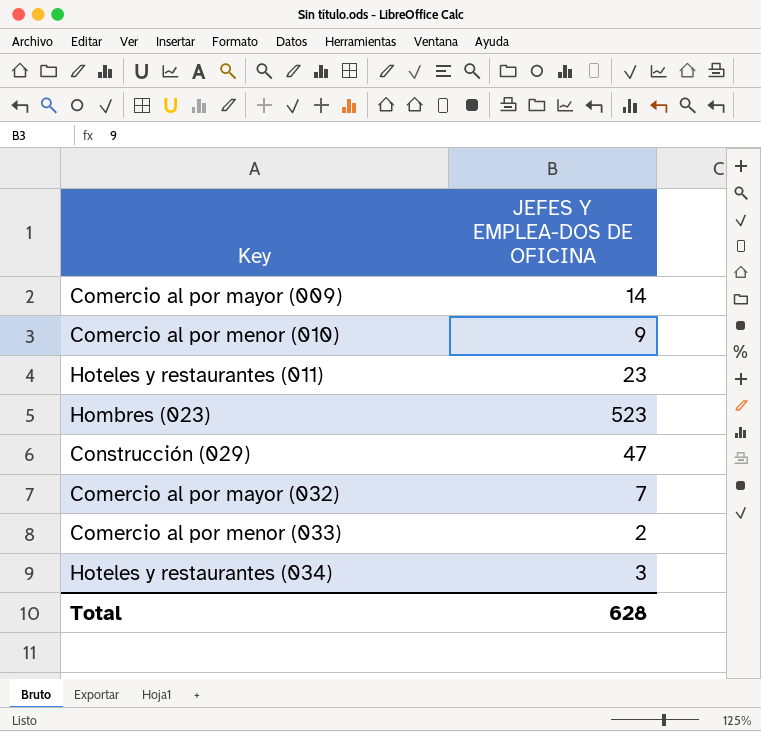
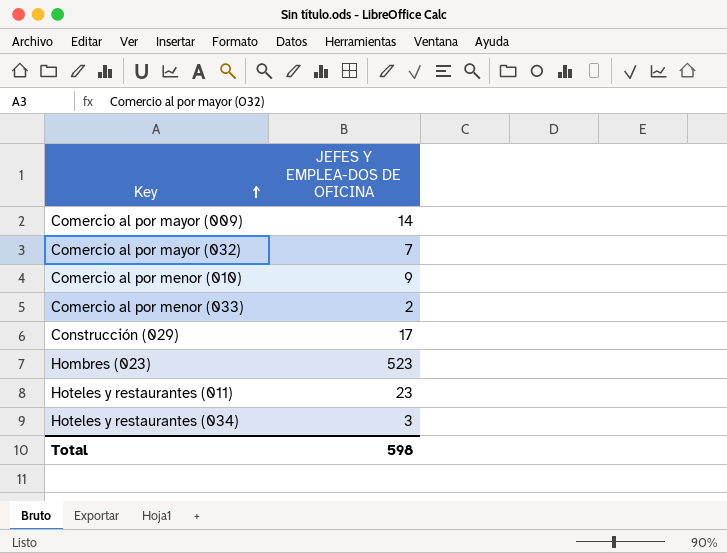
row order: none -> Key ascending
Construcción (029) | JEFES Y EMPLEA-DOS DE OFICINA: 47 -> 17
Total | JEFES Y EMPLEA-DOS DE OFICINA: 628 -> 598

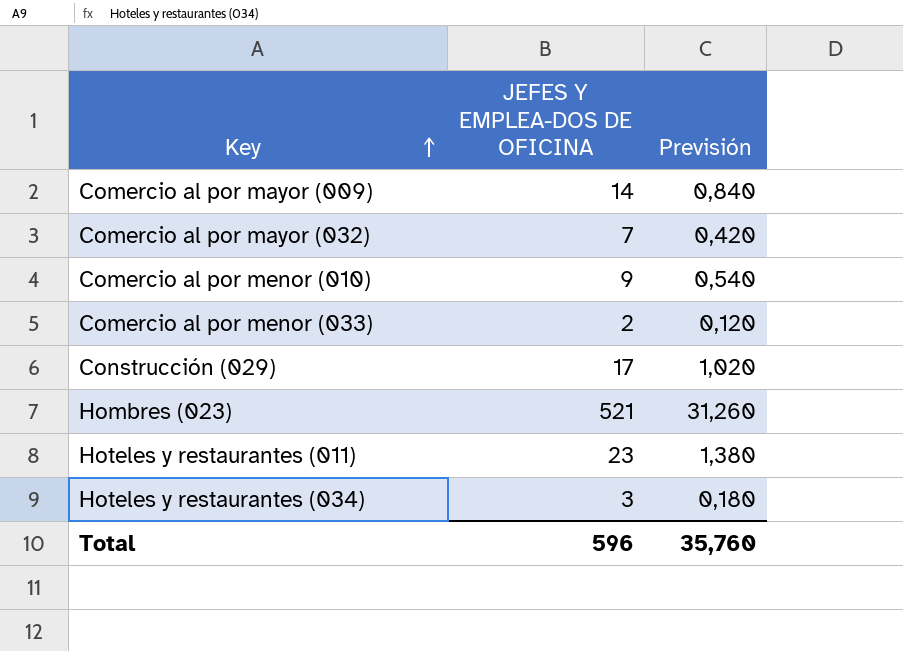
column Previsión | formula: none -> [JEFES Y EMPLEA-DOS DE OFICINA] * 0,06
Hombres (023) | JEFES Y EMPLEA-DOS DE OFICINA: 523 -> 521
Total | JEFES Y EMPLEA-DOS DE OFICINA: 598 -> 596

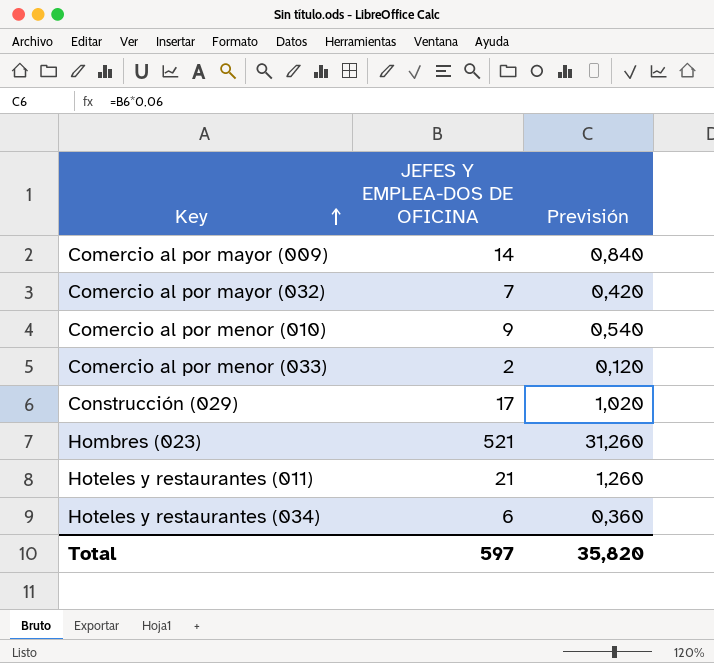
Hoteles y restaurantes (011) | JEFES Y EMPLEA-DOS DE OFICINA: 23 -> 21
Hoteles y restaurantes (011) | Previsión: 1,380 -> 1,260
Hoteles y restaurantes (034) | JEFES Y EMPLEA-DOS DE OFICINA: 3 -> 6
Hoteles y restaurantes (034) | Previsión: 0,180 -> 0,360
Total | JEFES Y EMPLEA-DOS DE OFICINA: 596 -> 597
Total | Previsión: 35,760 -> 35,820

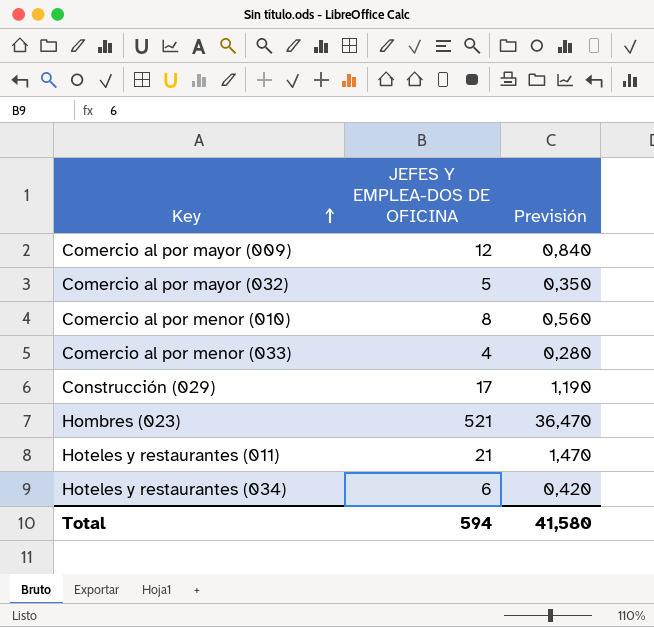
column Previsión | formula: [JEFES Y EMPLEA-DOS DE OFICINA] * 0,06 -> [JEFES Y EMPLEA-DOS DE OFICINA] * 0,07
Comercio al por mayor (009) | JEFES Y EMPLEA-DOS DE OFICINA: 14 -> 12
Comercio al por mayor (032) | JEFES Y EMPLEA-DOS DE OFICINA: 7 -> 5
Comercio al por menor (010) | JEFES Y EMPLEA-DOS DE OFICINA: 9 -> 8
Comercio al por menor (033) | JEFES Y EMPLEA-DOS DE OFICINA: 2 -> 4
Total | JEFES Y EMPLEA-DOS DE OFICINA: 597 -> 594
Total | Previsión: 35,820 -> 41,580

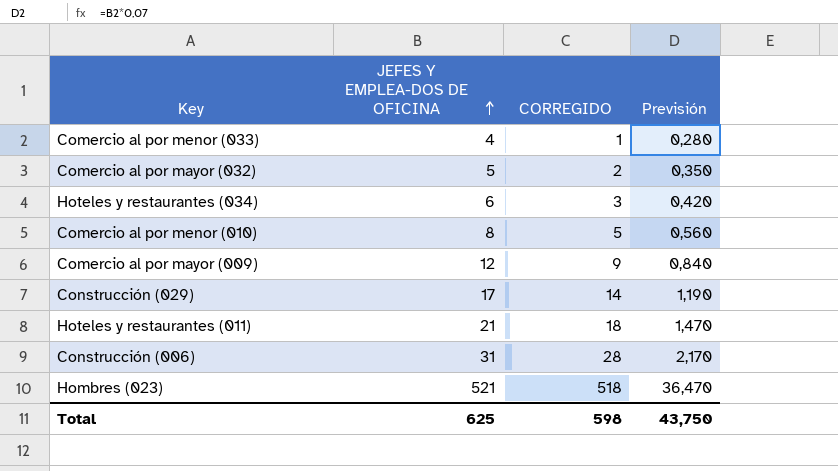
row order: Key ascending -> JEFES Y EMPLEA-DOS DE OFICINA ascending
column CORREGIDO | formula: none -> [JEFES Y EMPLEA-DOS DE OFICINA] - 3
row Construcción (006): none -> 31 | 28 | 2,170
Total | JEFES Y EMPLEA-DOS DE OFICINA: 594 -> 625
Total | Previsión: 41,580 -> 43,750

